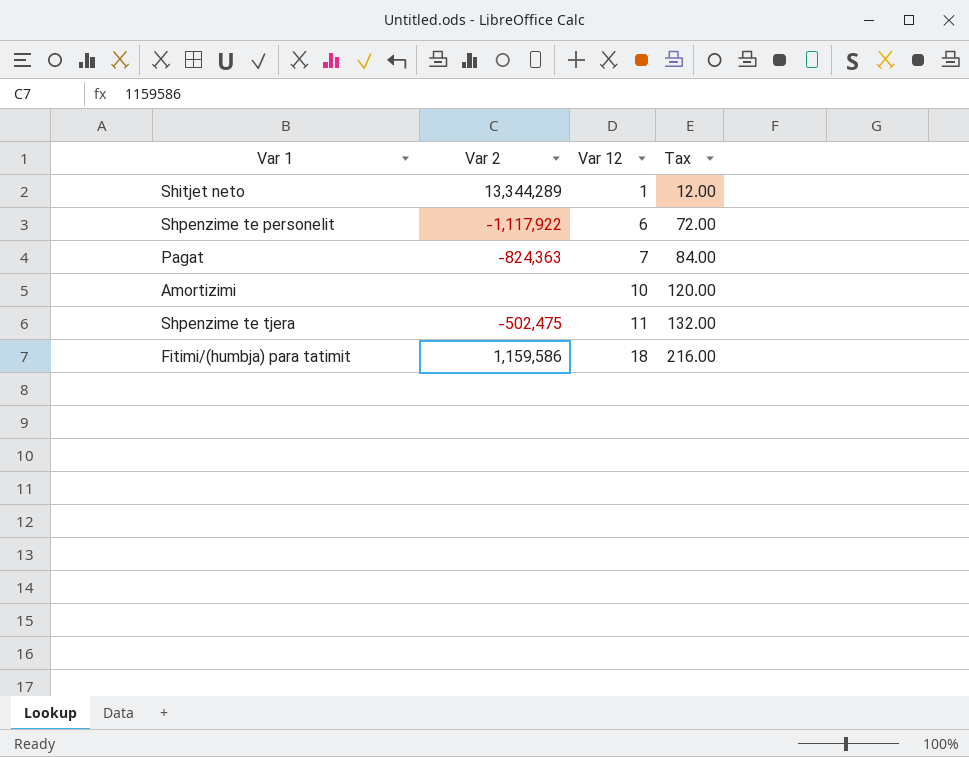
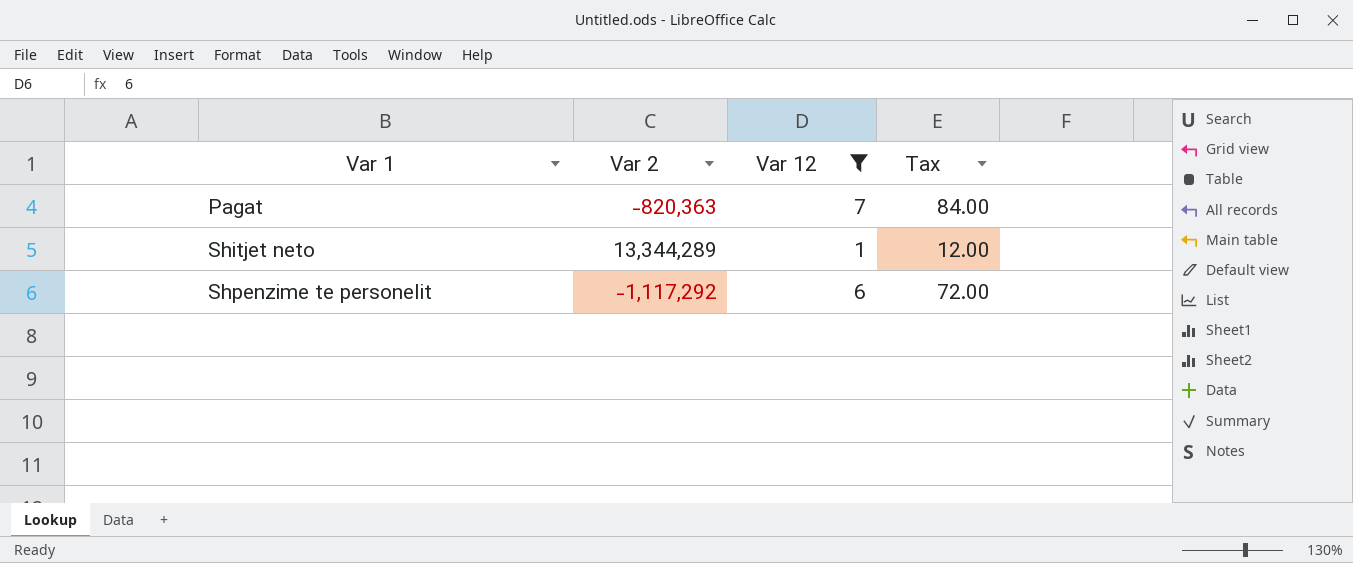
filter: none -> Var 12 <= 7
row order: Var 12 ascending -> Var 1 ascending
Pagat | Var 2: -824,363 -> -820,363
Shpenzime te personelit | Var 2: -1,117,922 -> -1,117,292

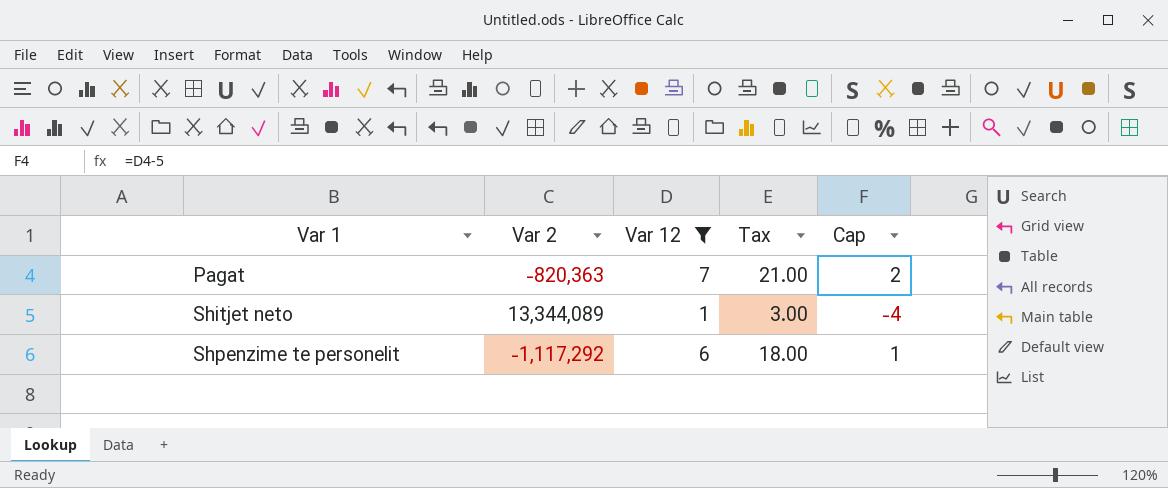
column Tax | formula: [Var 12] * 12 -> [Var 12] * 3
column Cap | formula: none -> [Var 12] - 5
Shitjet neto | Var 2: 13,344,289 -> 13,344,089

